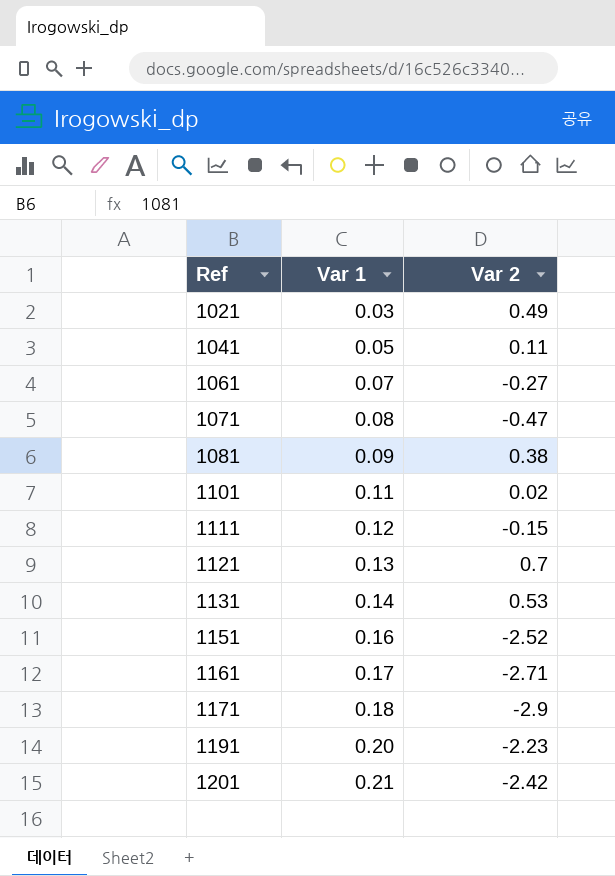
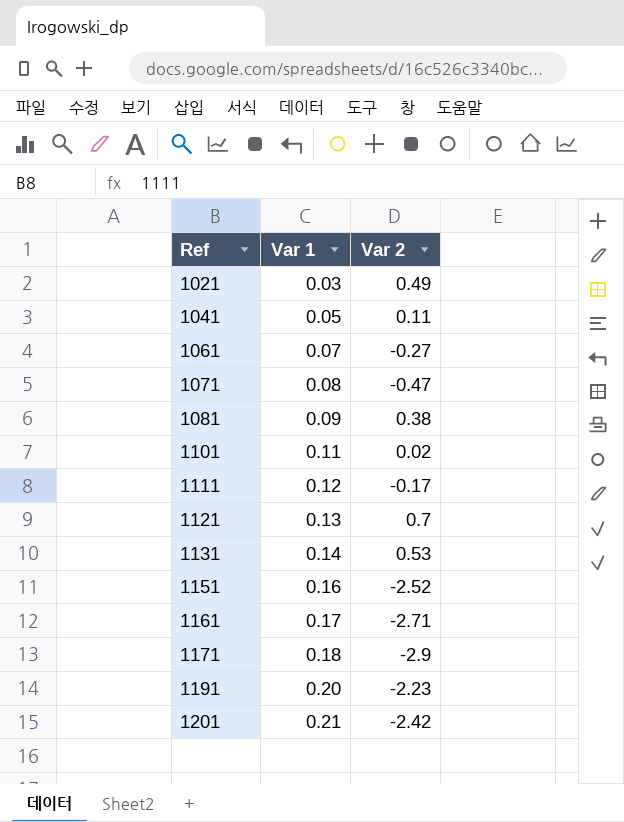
1111 | Var 2: -0.15 -> -0.17

